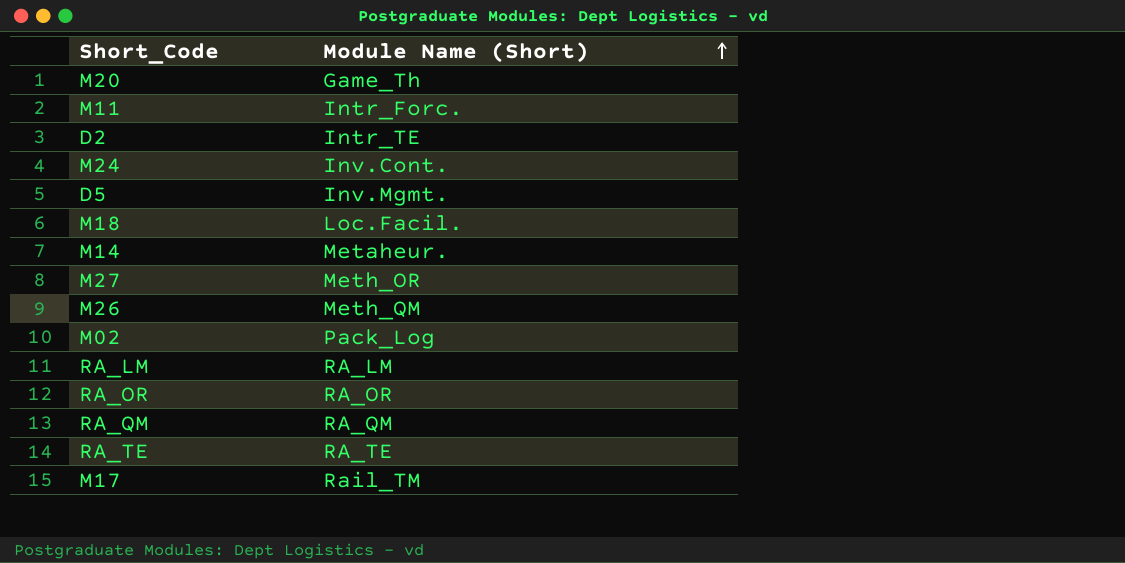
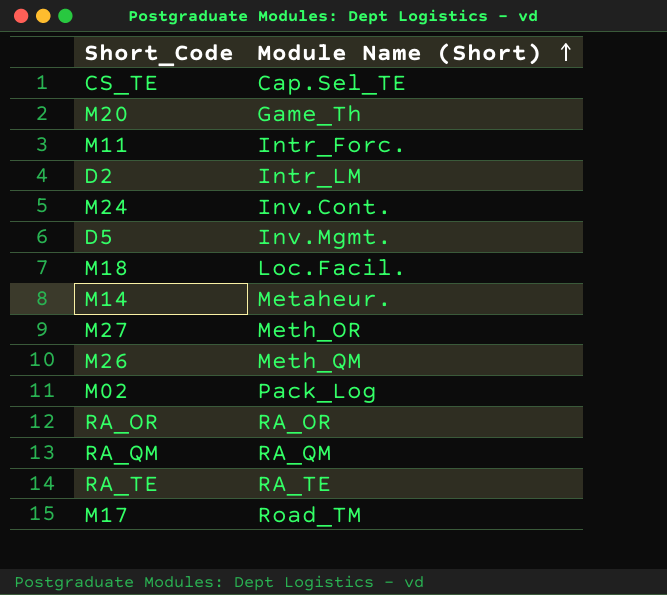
row RA_LM: RA_LM -> none
row CS_TE: none -> Cap.Sel_TE
D2 | Module Name (Short): Intr_TE -> Intr_LM
M17 | Module Name (Short): Rail_TM -> Road_TM

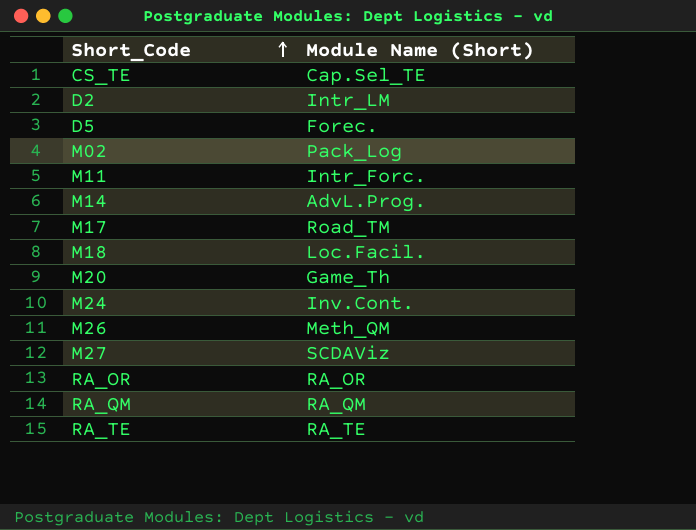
row order: Module Name (Short) ascending -> Short_Code ascending
D5 | Module Name (Short): Inv.Mgmt. -> Forec.
M14 | Module Name (Short): Metaheur. -> AdvL.Prog.
M27 | Module Name (Short): Meth_OR -> SCDAViz

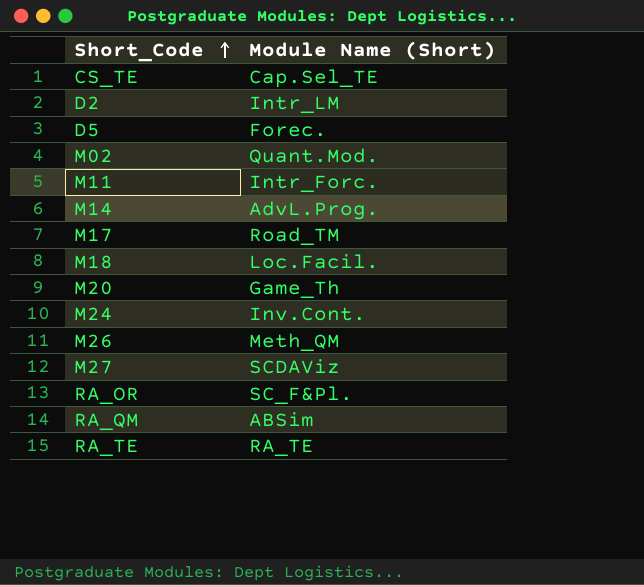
M02 | Module Name (Short): Pack_Log -> Quant.Mod.
RA_OR | Module Name (Short): RA_OR -> SC_F&Pl.
RA_QM | Module Name (Short): RA_QM -> ABSim

